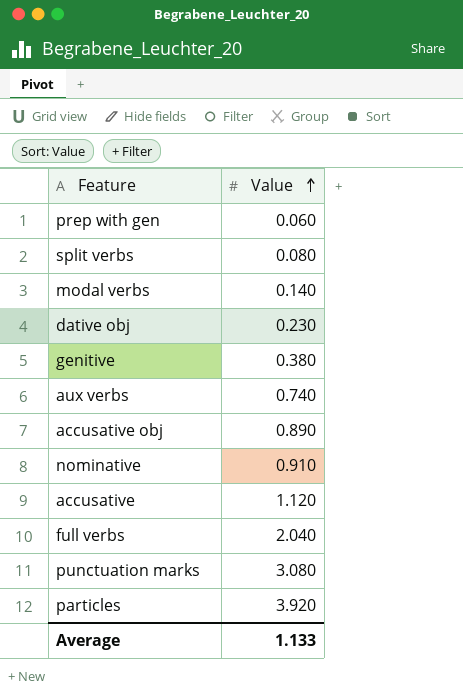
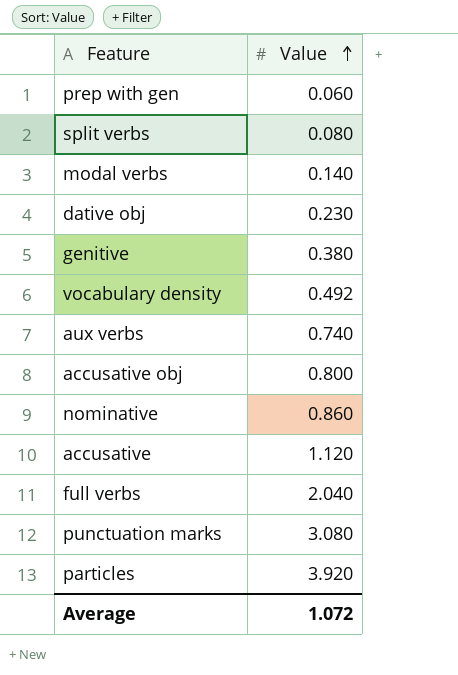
row vocabulary density: none -> 0.492
accusative obj | Value: 0.890 -> 0.800
nominative | Value: 0.910 -> 0.860
Average | Value: 1.133 -> 1.072

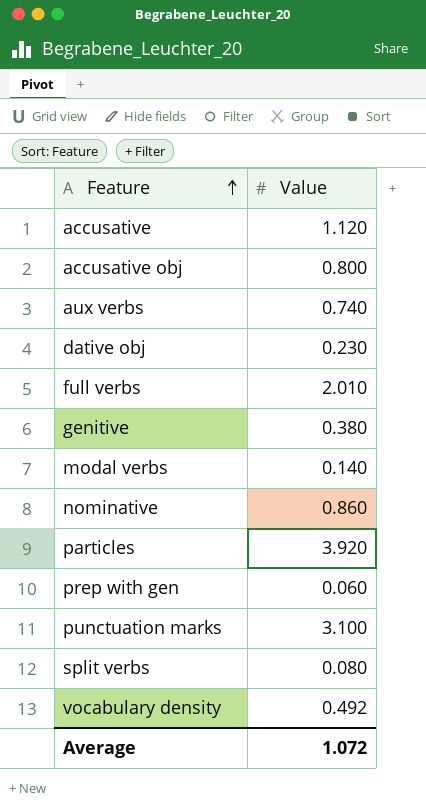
row order: Value ascending -> Feature ascending
full verbs | Value: 2.040 -> 2.010
punctuation marks | Value: 3.080 -> 3.100

